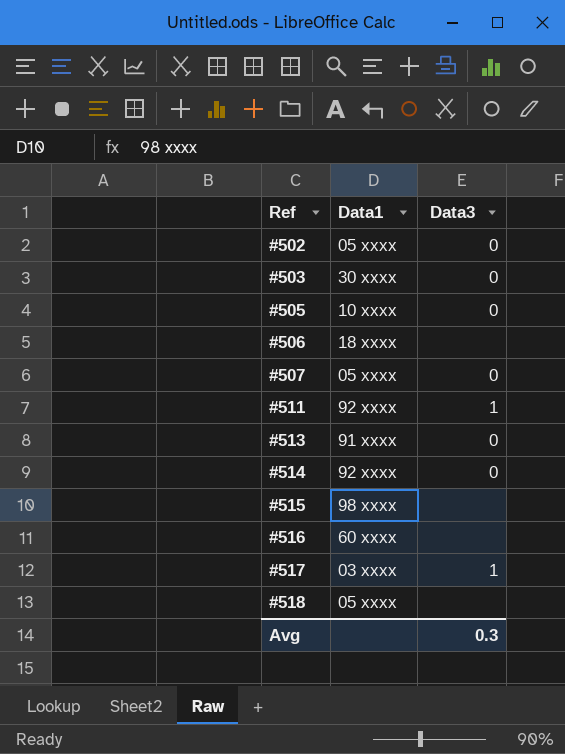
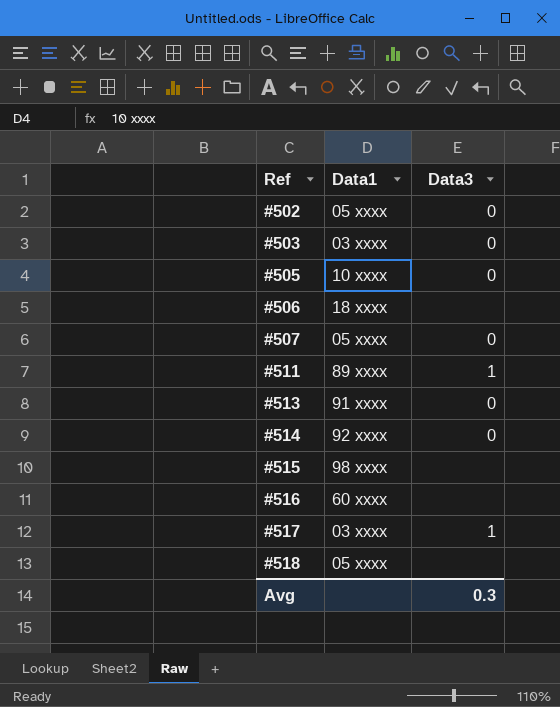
#503 | Data1: 30 xxxx -> 03 xxxx
#511 | Data1: 92 xxxx -> 89 xxxx

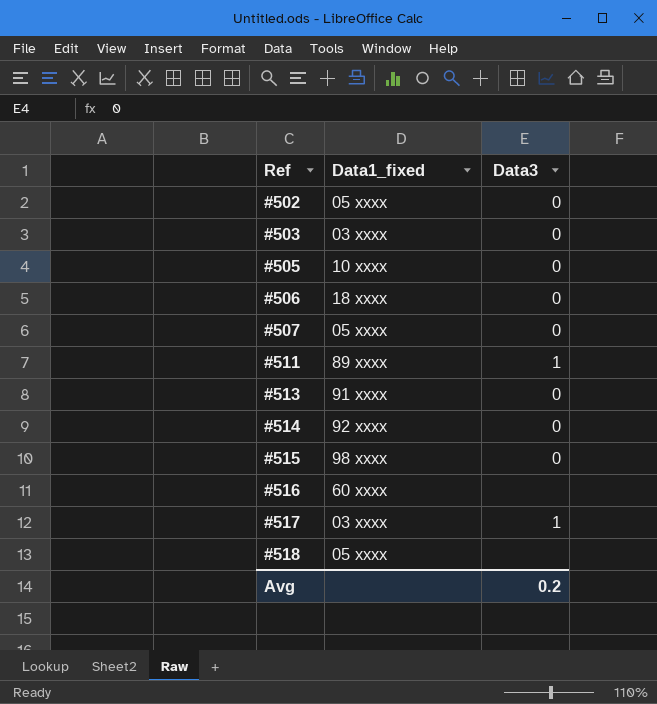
column name: Data1 -> Data1_fixed
#506 | Data3: none -> 0
#515 | Data3: none -> 0
Avg | Data3: 0.3 -> 0.2

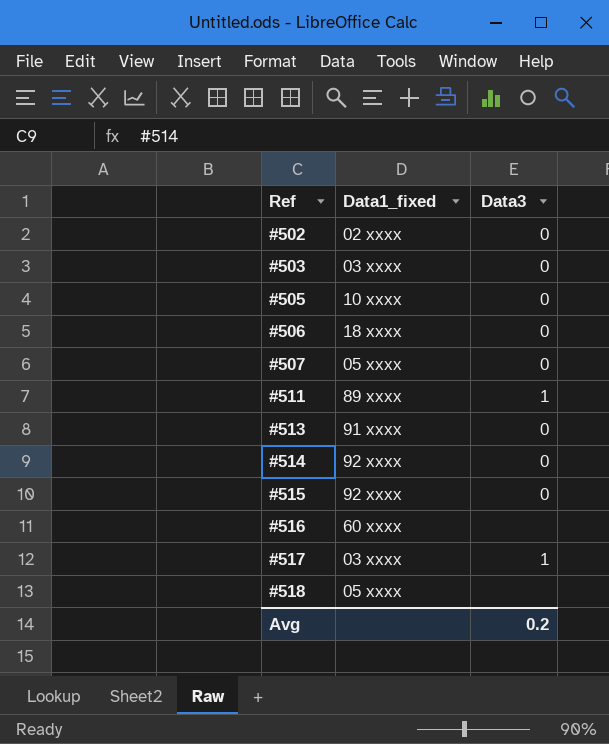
#502 | Data1_fixed: 05 xxxx -> 02 xxxx
#515 | Data1_fixed: 98 xxxx -> 92 xxxx

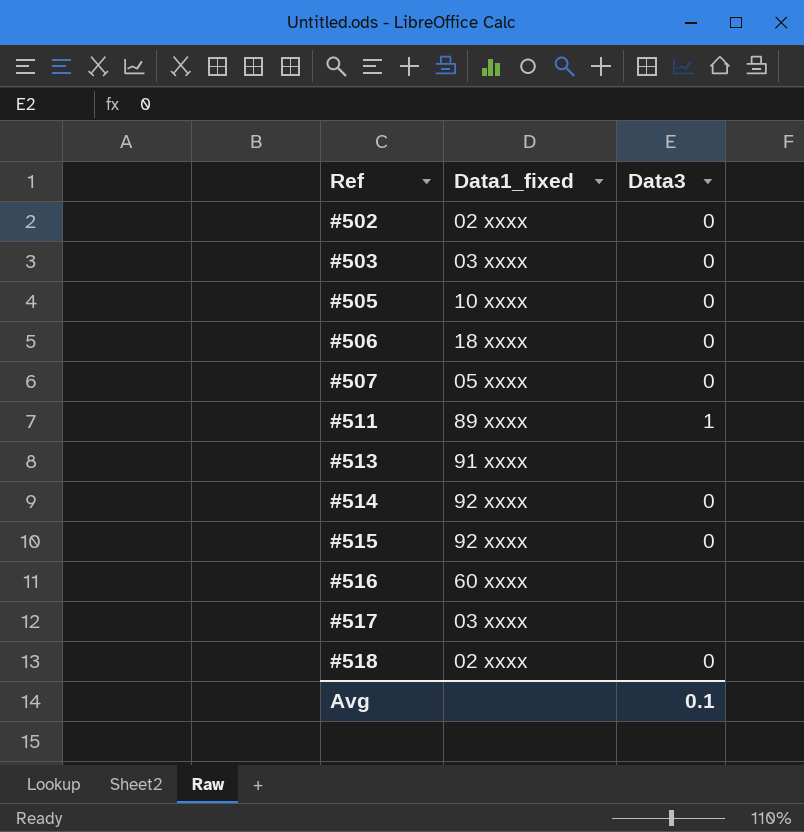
#513 | Data3: 0 -> none
#517 | Data3: 1 -> none
#518 | Data1_fixed: 05 xxxx -> 02 xxxx
#518 | Data3: none -> 0
Avg | Data3: 0.2 -> 0.1

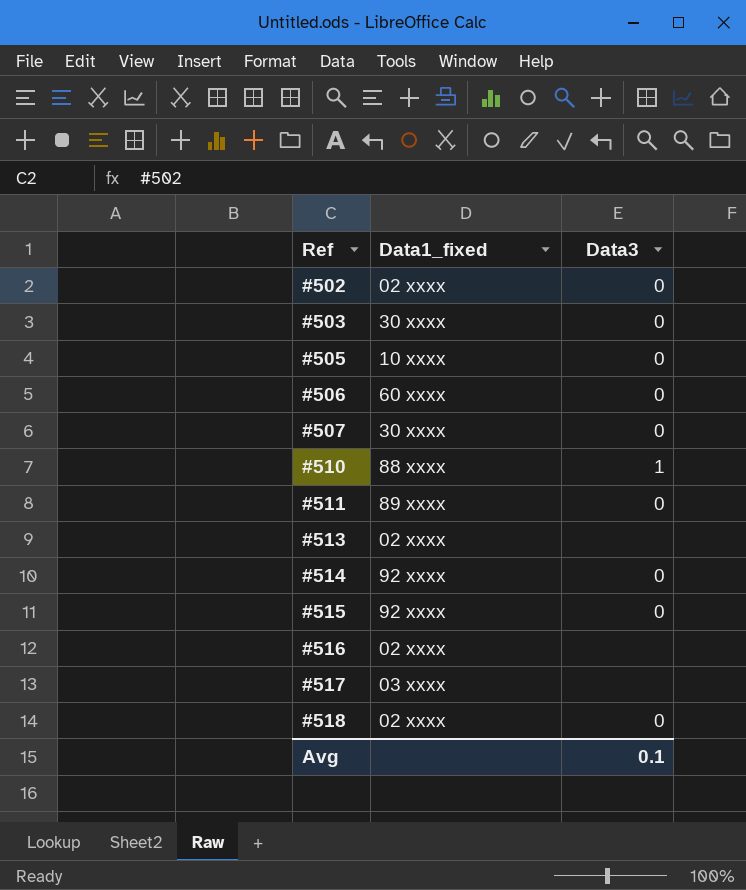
#503 | Data1_fixed: 03 xxxx -> 30 xxxx
#506 | Data1_fixed: 18 xxxx -> 60 xxxx
#507 | Data1_fixed: 05 xxxx -> 30 xxxx
row #510: none -> 88 xxxx | 1
#511 | Data3: 1 -> 0
#513 | Data1_fixed: 91 xxxx -> 02 xxxx
#516 | Data1_fixed: 60 xxxx -> 02 xxxx

